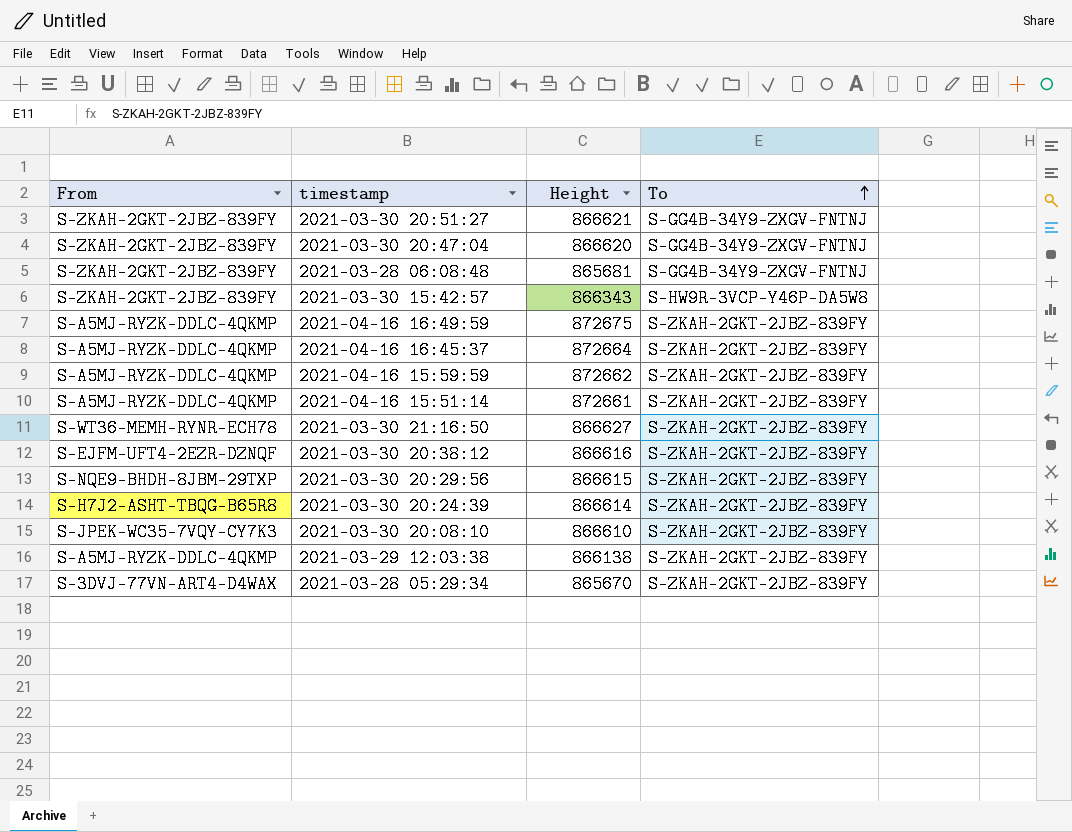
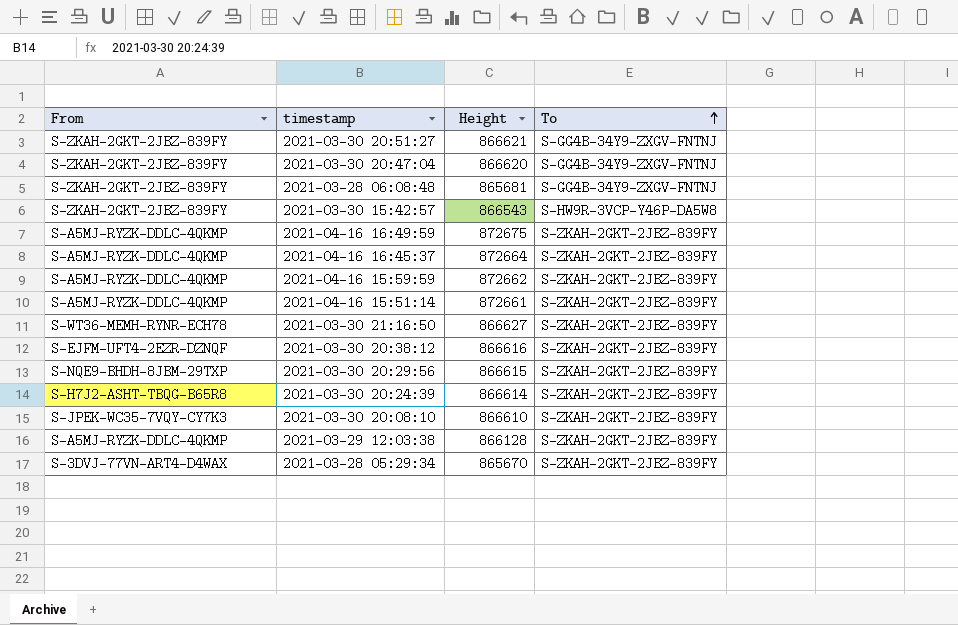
2021-03-30 15:42:57 | Height: 866343 -> 866543
2021-03-29 12:03:38 | Height: 866138 -> 866128

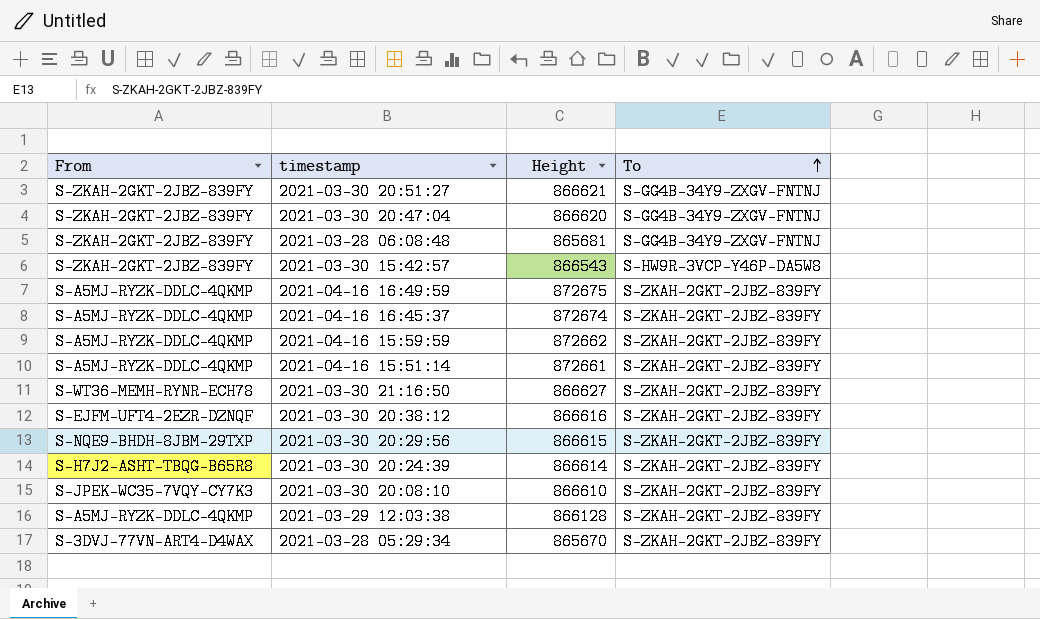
2021-04-16 16:45:37 | Height: 872664 -> 872674

